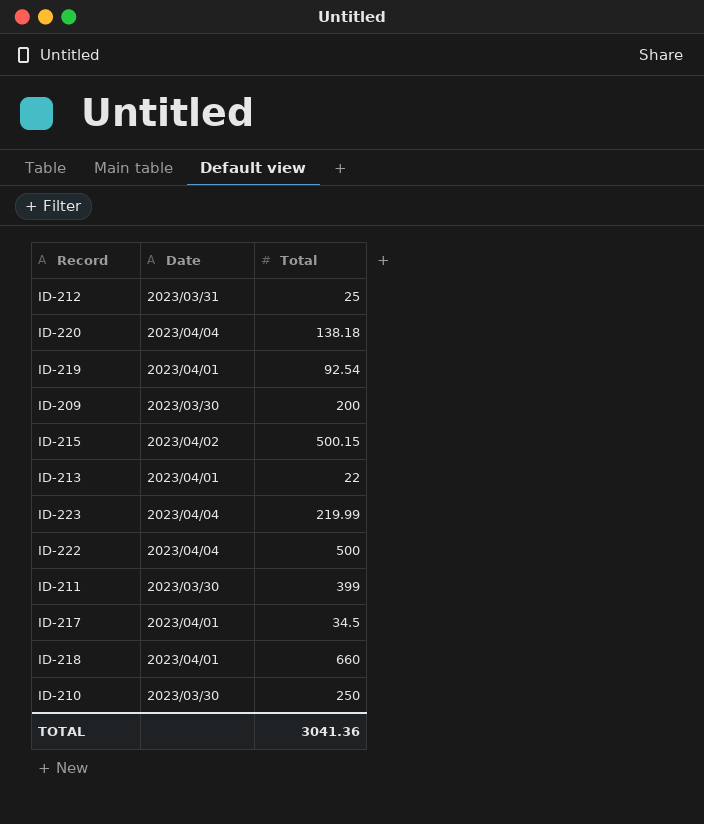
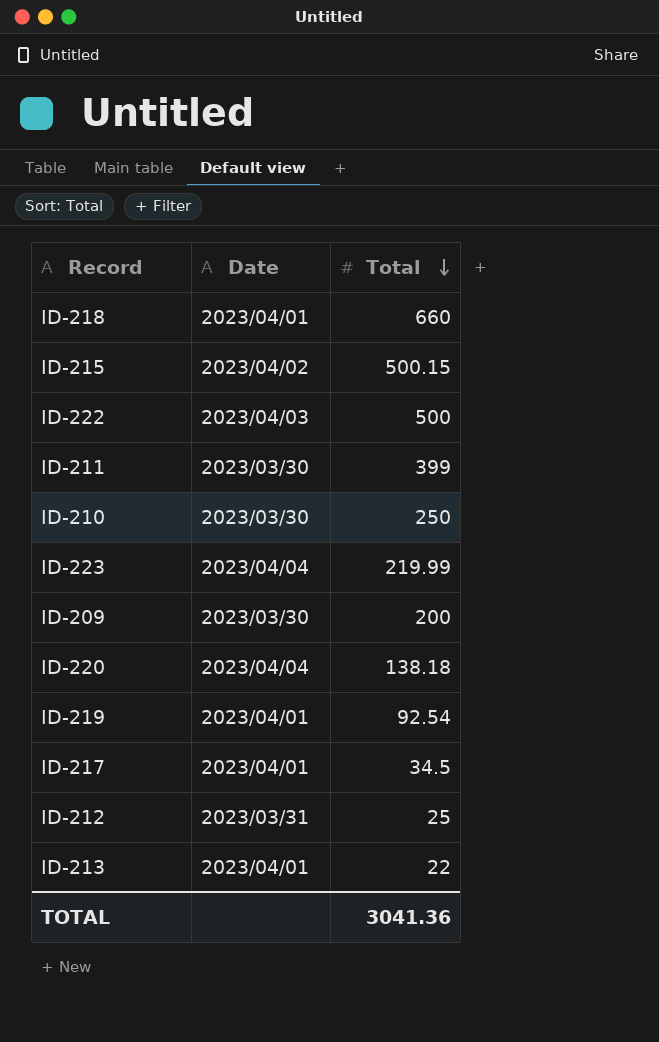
row order: none -> Total descending
ID-222 | Date: 2023/04/04 -> 2023/04/03

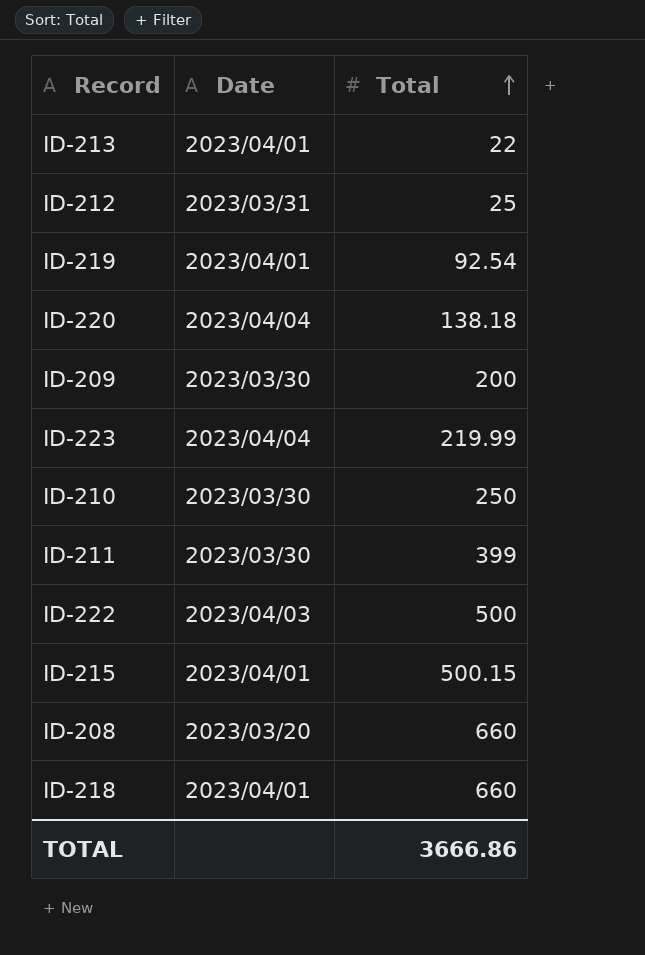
row order: Total descending -> Total ascending
row ID-217: 2023/04/01 | 34.5 -> none
ID-215 | Date: 2023/04/02 -> 2023/04/01
row ID-208: none -> 2023/03/20 | 660
TOTAL | Total: 3041.36 -> 3666.86

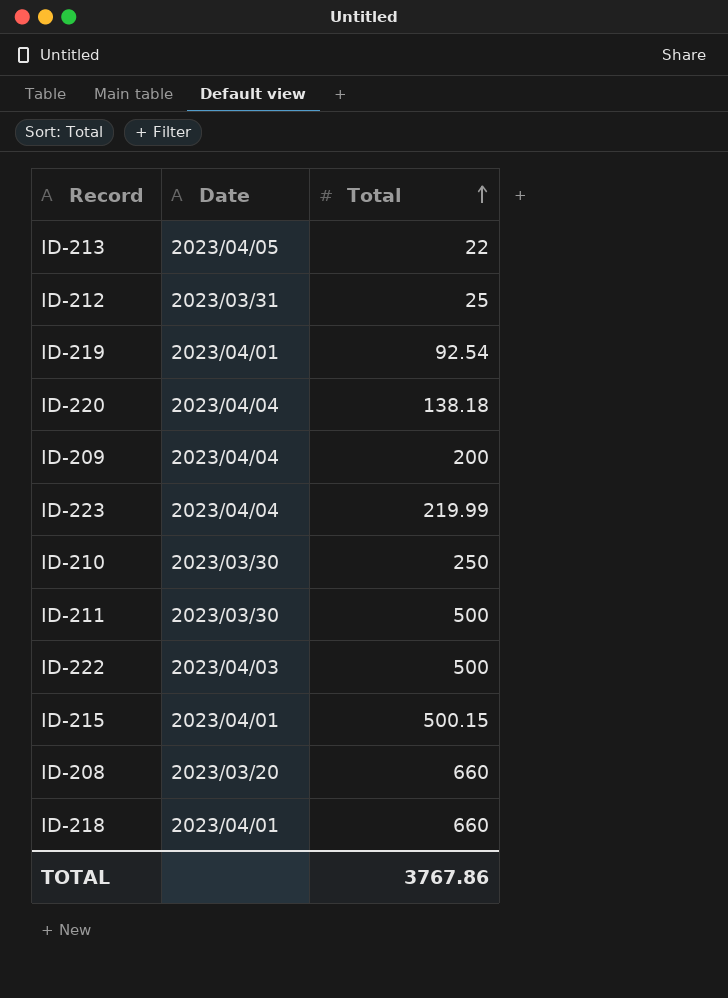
ID-213 | Date: 2023/04/01 -> 2023/04/05
ID-209 | Date: 2023/03/30 -> 2023/04/04
ID-211 | Total: 399 -> 500
TOTAL | Total: 3666.86 -> 3767.86

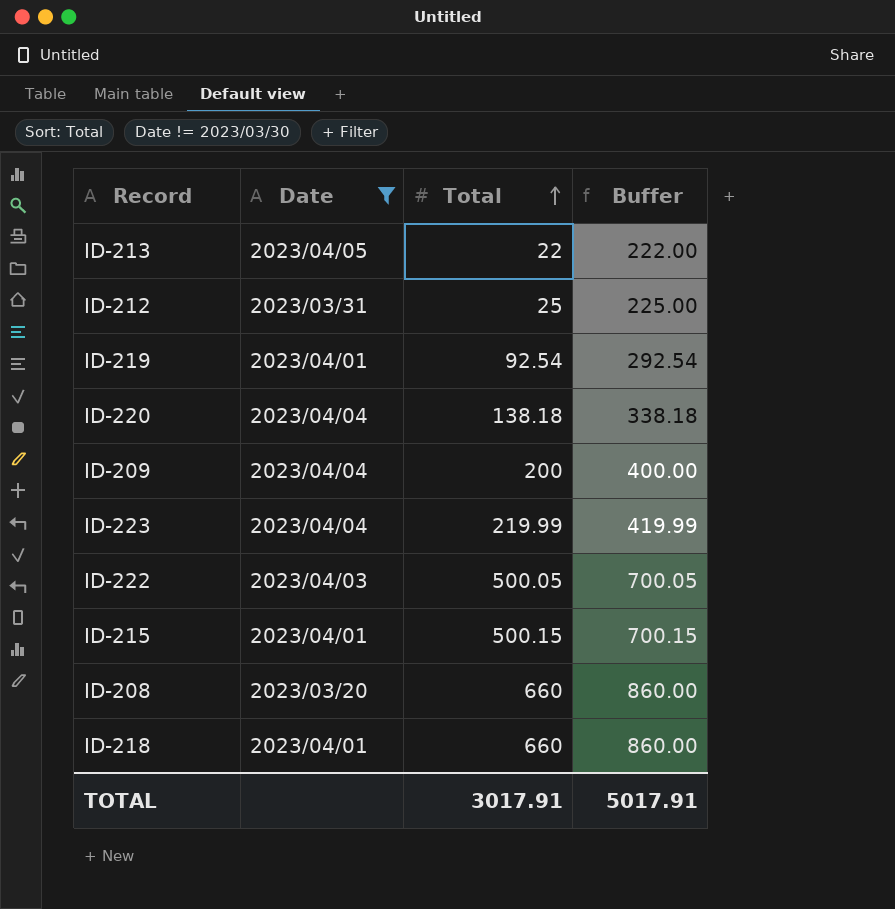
filter: none -> Date != 2023/03/30
column Buffer | formula: none -> [Total] + 200
ID-222 | Total: 500 -> 500.05
TOTAL | Total: 3767.86 -> 3017.91

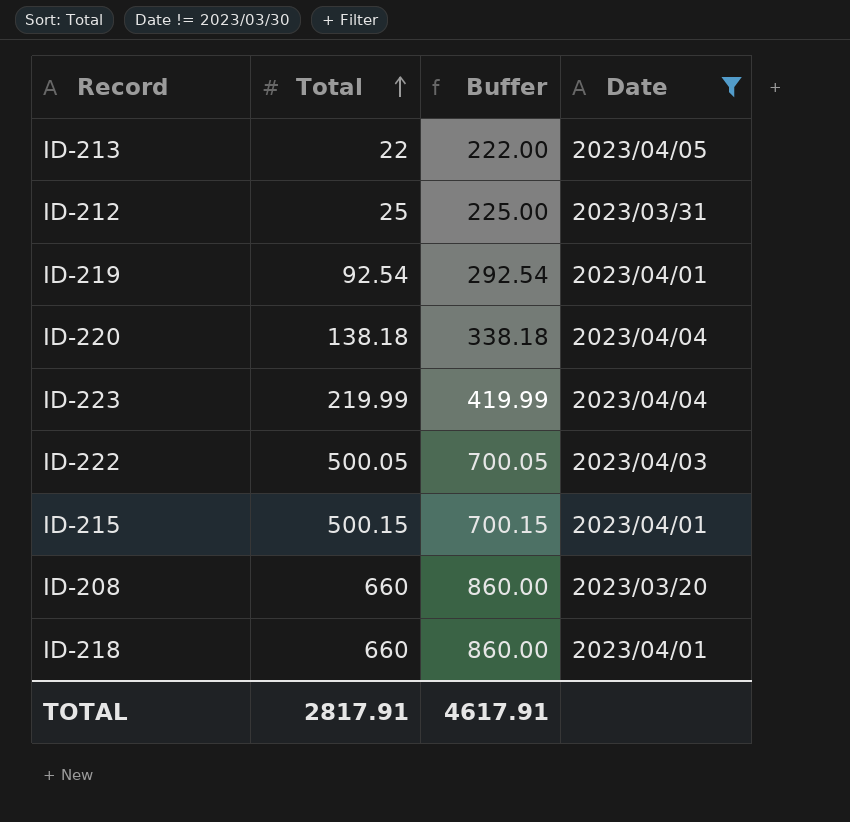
column Date | position: 2 -> 4
row ID-209: 2023/04/04 | 200 | 400.00 -> none
TOTAL | Total: 3017.91 -> 2817.91
TOTAL | Buffer: 5017.91 -> 4617.91

